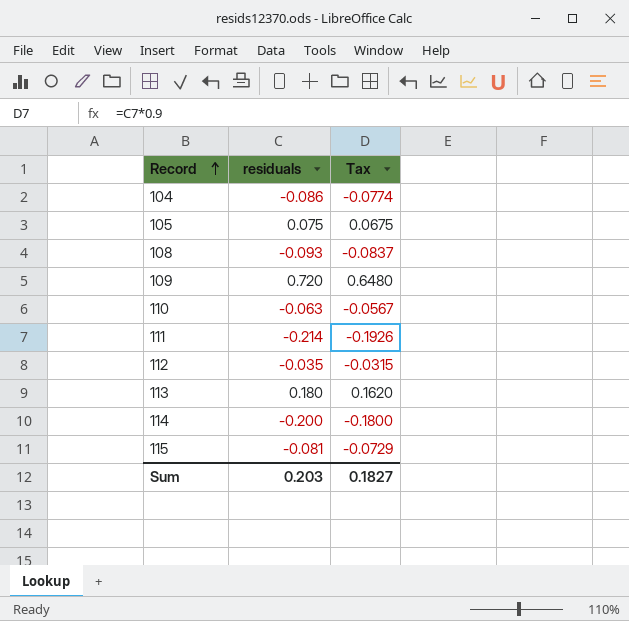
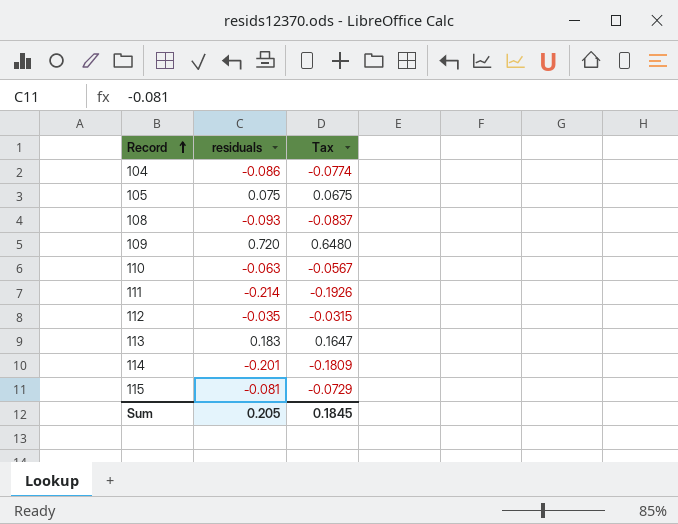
113 | residuals: 0.180 -> 0.183
113 | Tax: 0.1620 -> 0.1647
114 | residuals: -0.200 -> -0.201
114 | Tax: -0.1800 -> -0.1809
Sum | residuals: 0.203 -> 0.205
Sum | Tax: 0.1827 -> 0.1845

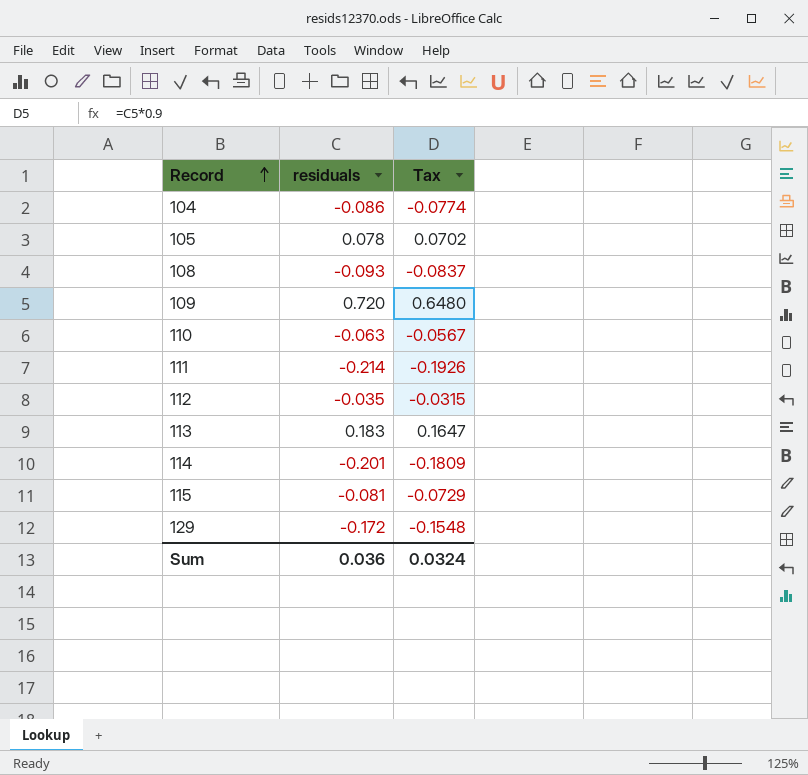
105 | residuals: 0.075 -> 0.078
105 | Tax: 0.0675 -> 0.0702
row 129: none -> -0.172 | -0.1548
Sum | residuals: 0.205 -> 0.036
Sum | Tax: 0.1845 -> 0.0324

